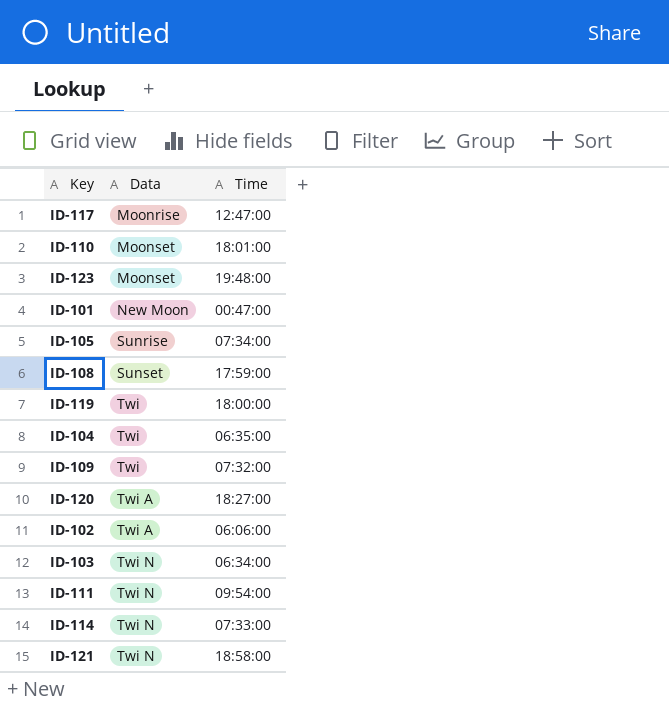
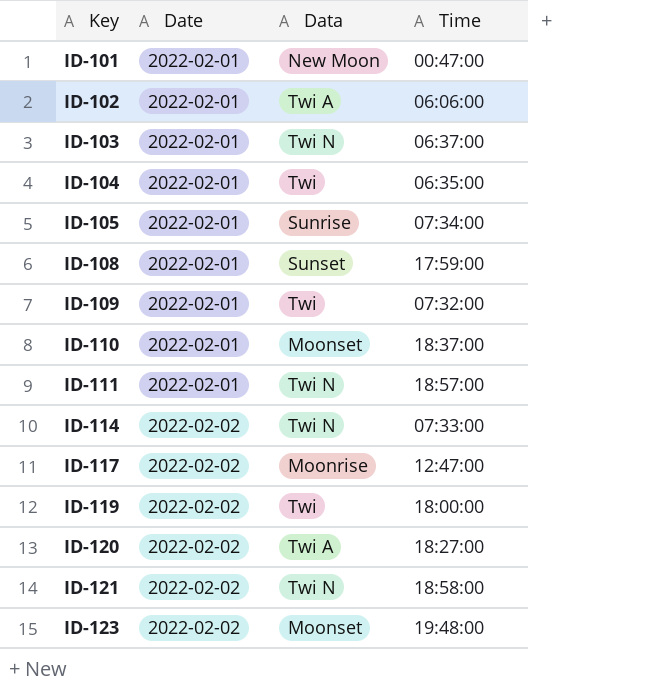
row order: Data ascending -> Key ascending
column Date | position: none -> 2
ID-103 | Time: 06:34:00 -> 06:37:00
ID-110 | Time: 18:01:00 -> 18:37:00
ID-111 | Time: 09:54:00 -> 18:57:00

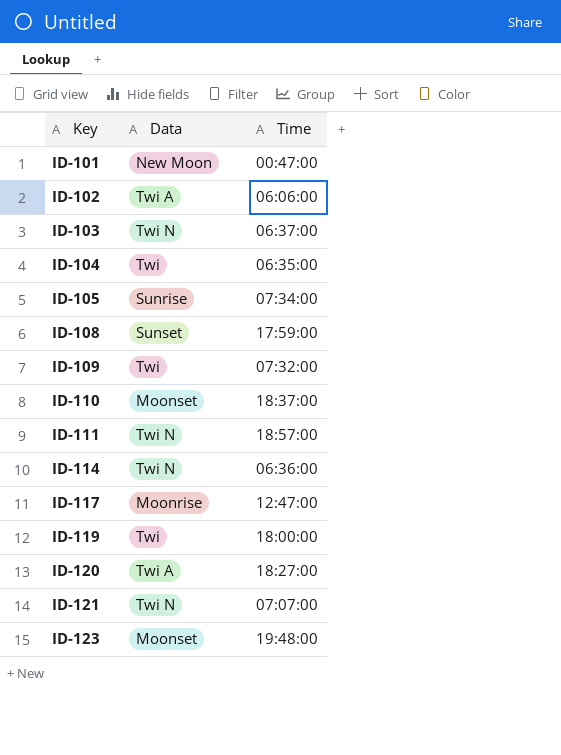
column Date | position: 2 -> none
ID-114 | Time: 07:33:00 -> 06:36:00
ID-121 | Time: 18:58:00 -> 07:07:00

